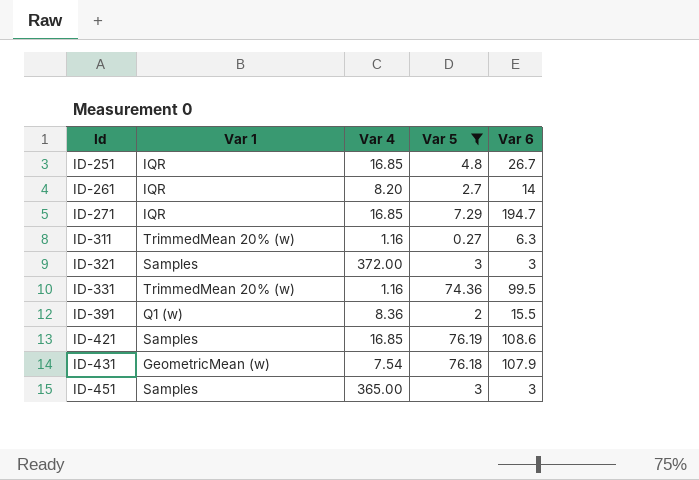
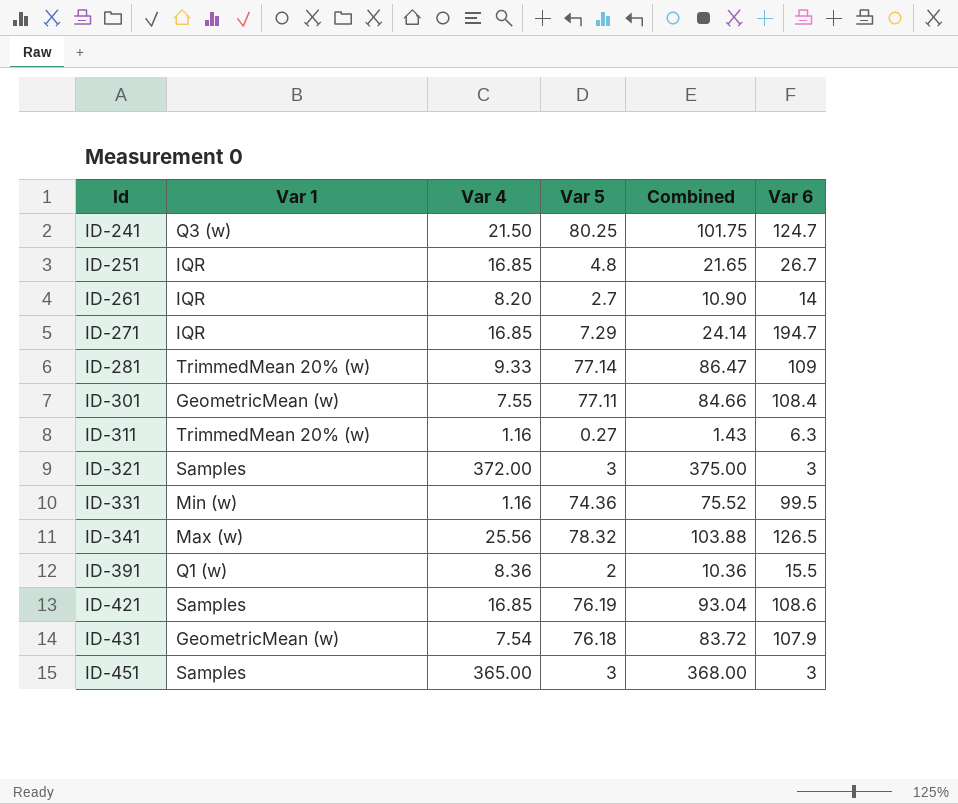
filter: Var 5 <= 76.19 -> none
column Combined | formula: none -> [Var 4] + [Var 5]
ID-331 | Var 1: TrimmedMean 20% (w) -> Min (w)

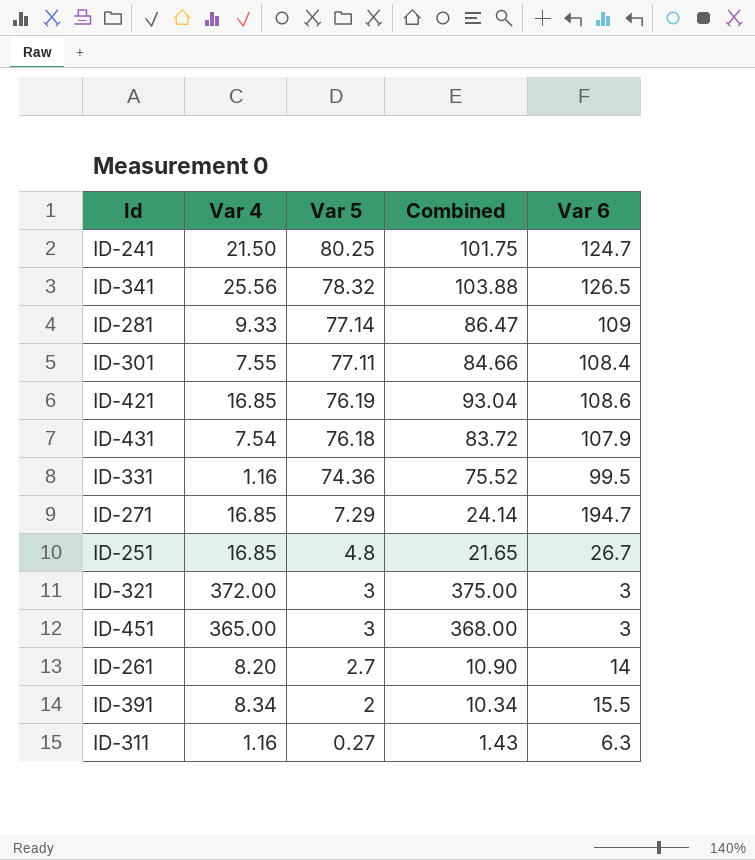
row order: Id ascending -> Var 5 descending
column Var 1 | position: 2 -> none
ID-391 | Var 4: 8.36 -> 8.34
ID-391 | Combined: 10.36 -> 10.34

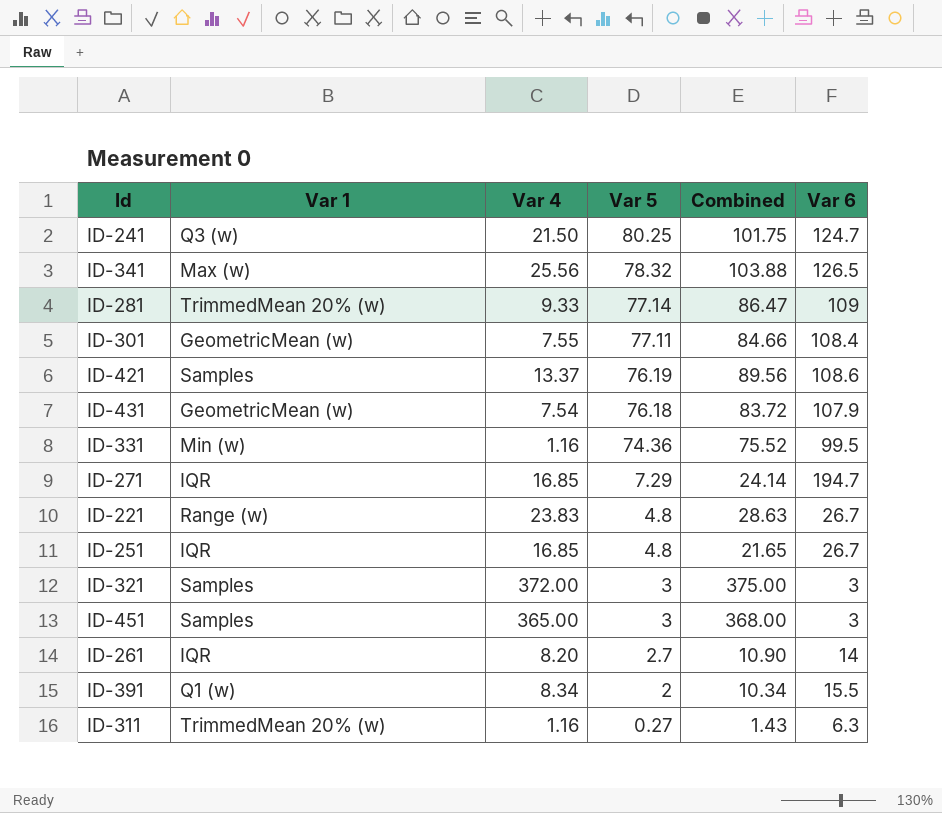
column Var 1 | position: none -> 2
ID-421 | Var 4: 16.85 -> 13.37
ID-421 | Combined: 93.04 -> 89.56
row ID-221: none -> Range (w) | 23.83 | 4.8 | 28.63 | 26.7

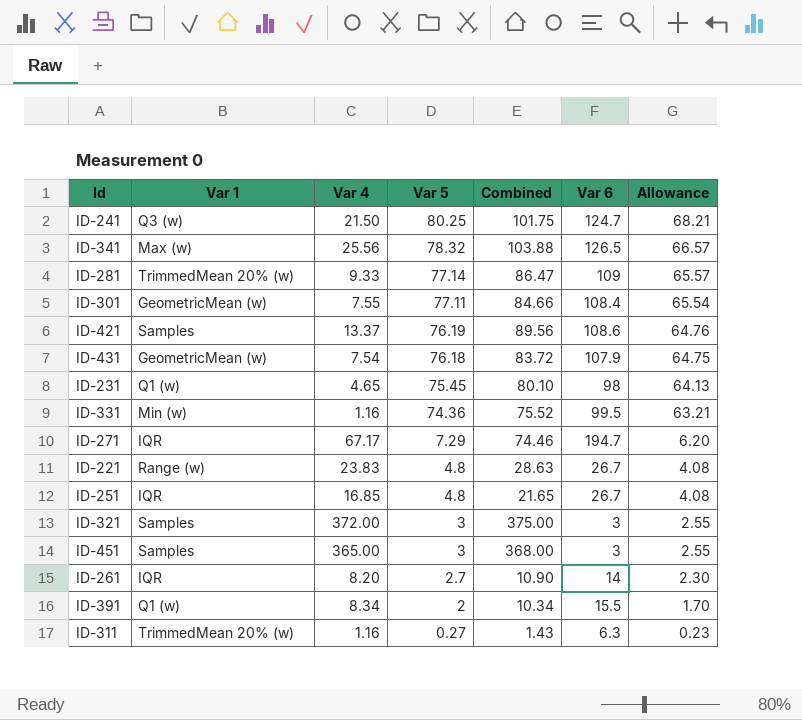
column Allowance | formula: none -> [Var 5] * 0.85
row ID-231: none -> Q1 (w) | 4.65 | 75.45 | 80.10 | 98 | 64.13
ID-271 | Var 4: 16.85 -> 67.17
ID-271 | Combined: 24.14 -> 74.46

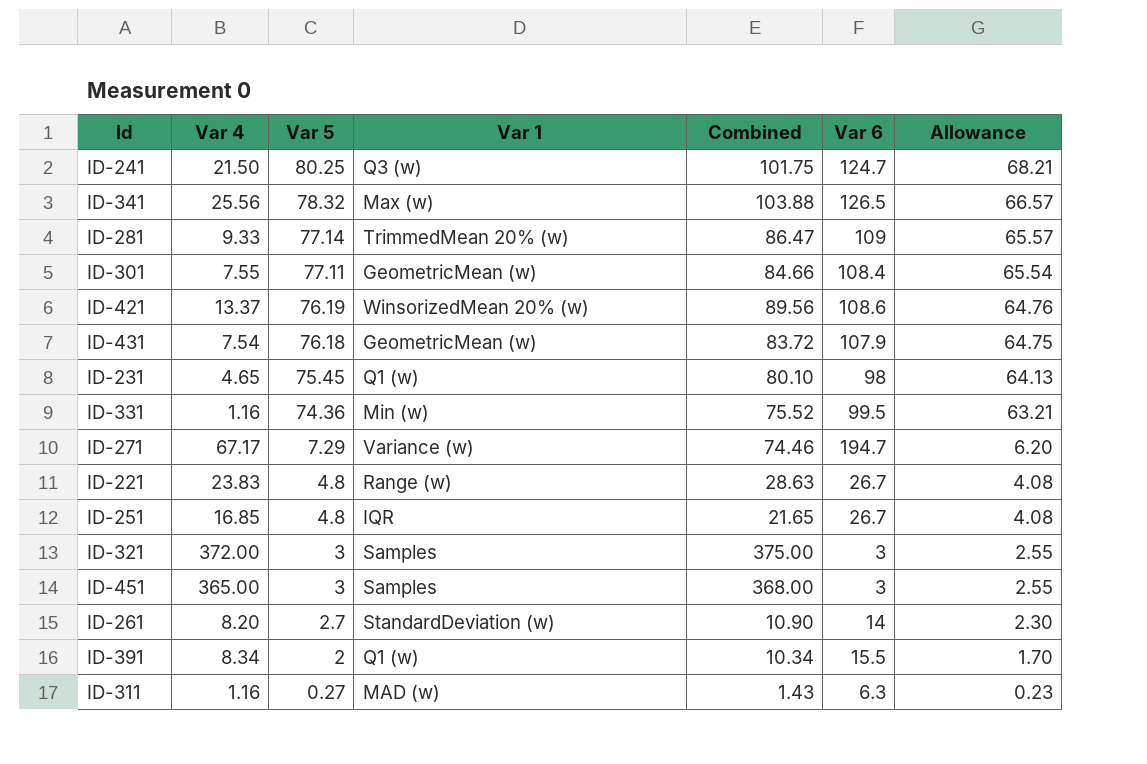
column Var 1 | position: 2 -> 4
ID-421 | Var 1: Samples -> WinsorizedMean 20% (w)
ID-271 | Var 1: IQR -> Variance (w)
ID-261 | Var 1: IQR -> StandardDeviation (w)
ID-311 | Var 1: TrimmedMean 20% (w) -> MAD (w)

